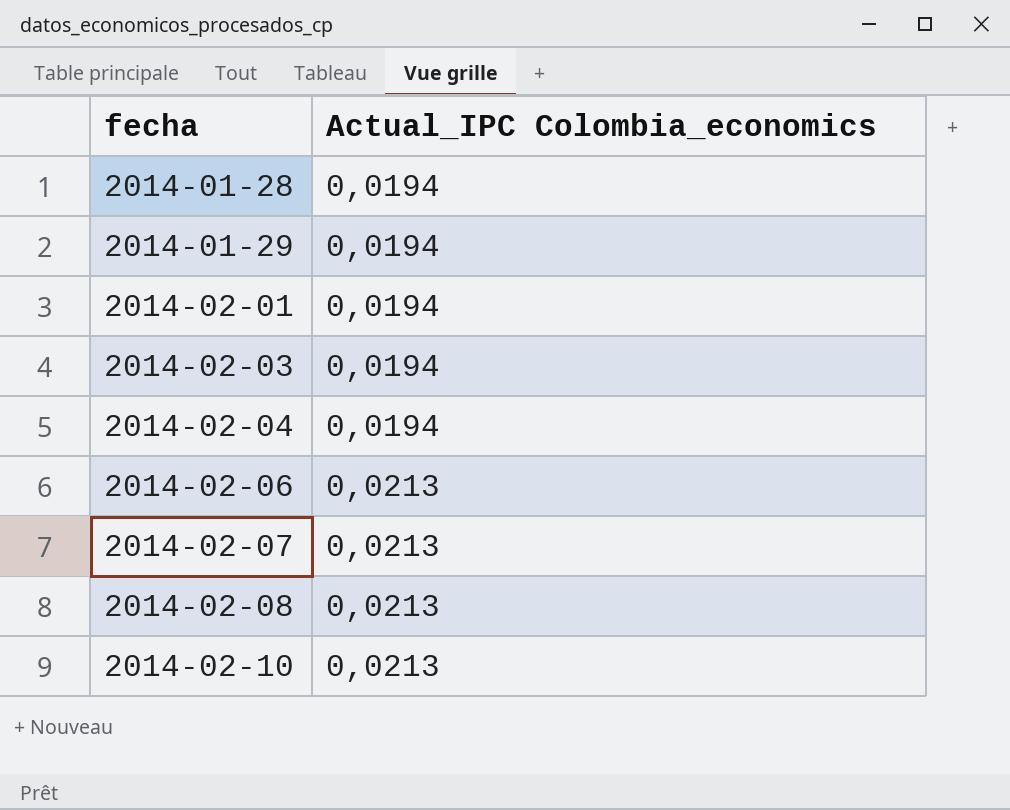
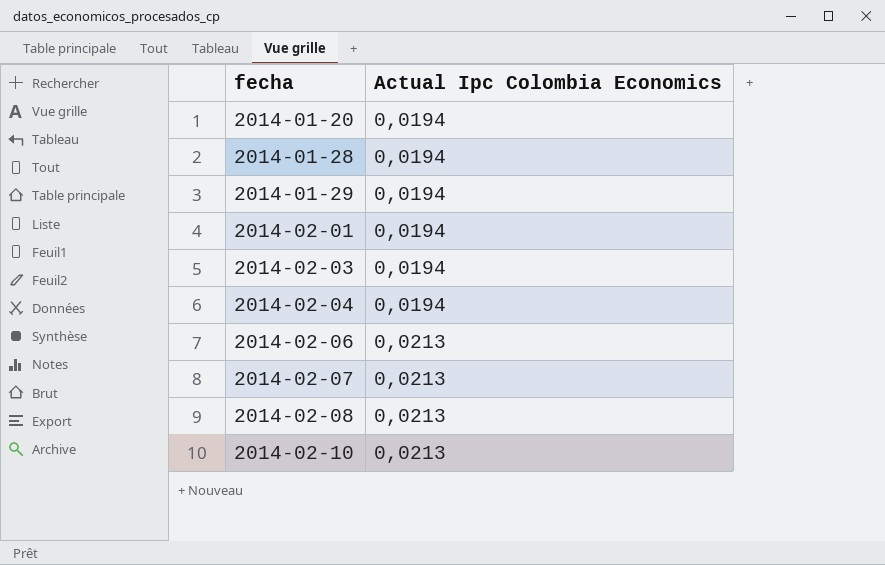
column name: Actual_IPC Colombia_economics -> Actual Ipc Colombia Economics
row 2014-01-20: none -> 0,0194

